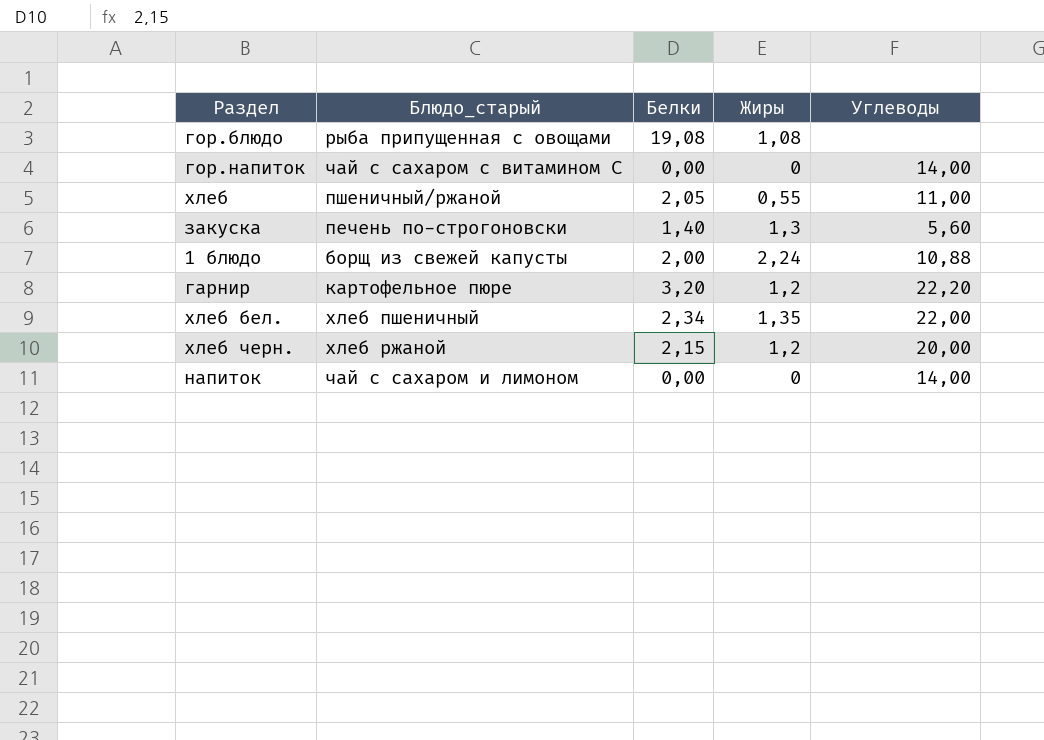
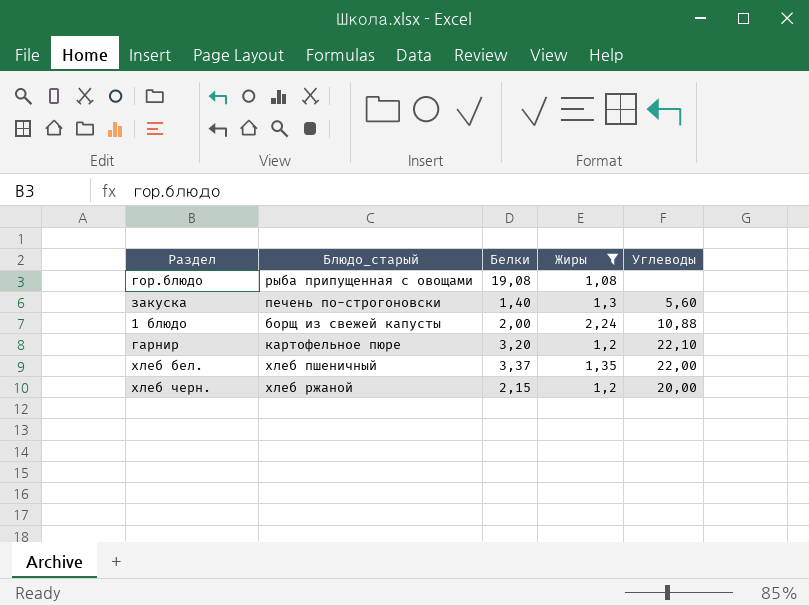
filter: none -> Жиры >= 1,08
гарнир | Углеводы: 22,20 -> 22,10
хлеб бел. | Белки: 2,34 -> 3,37

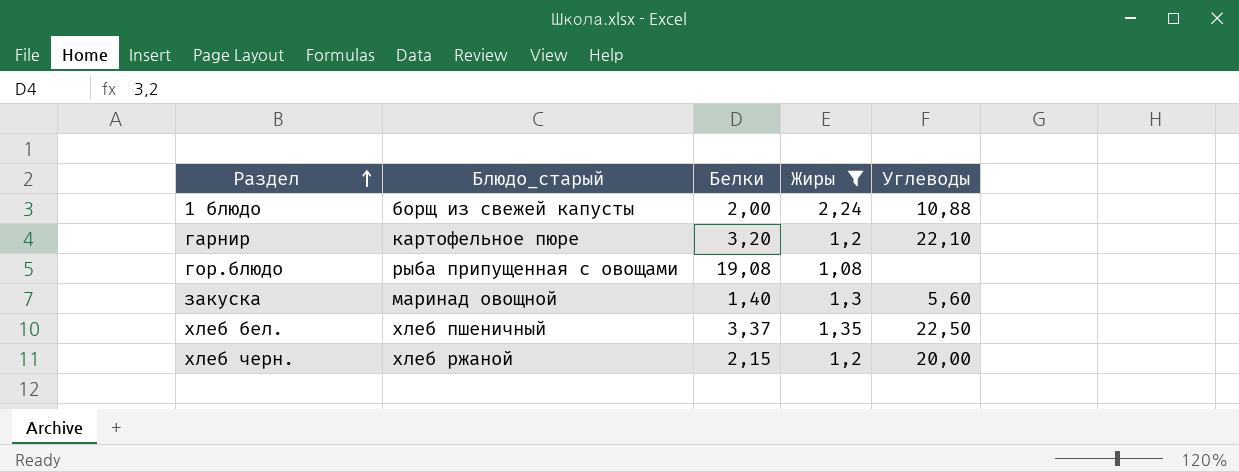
row order: none -> Раздел ascending
закуска | Блюдо_старый: печень по-строгоновски -> маринад овощной
хлеб бел. | Углеводы: 22,00 -> 22,50

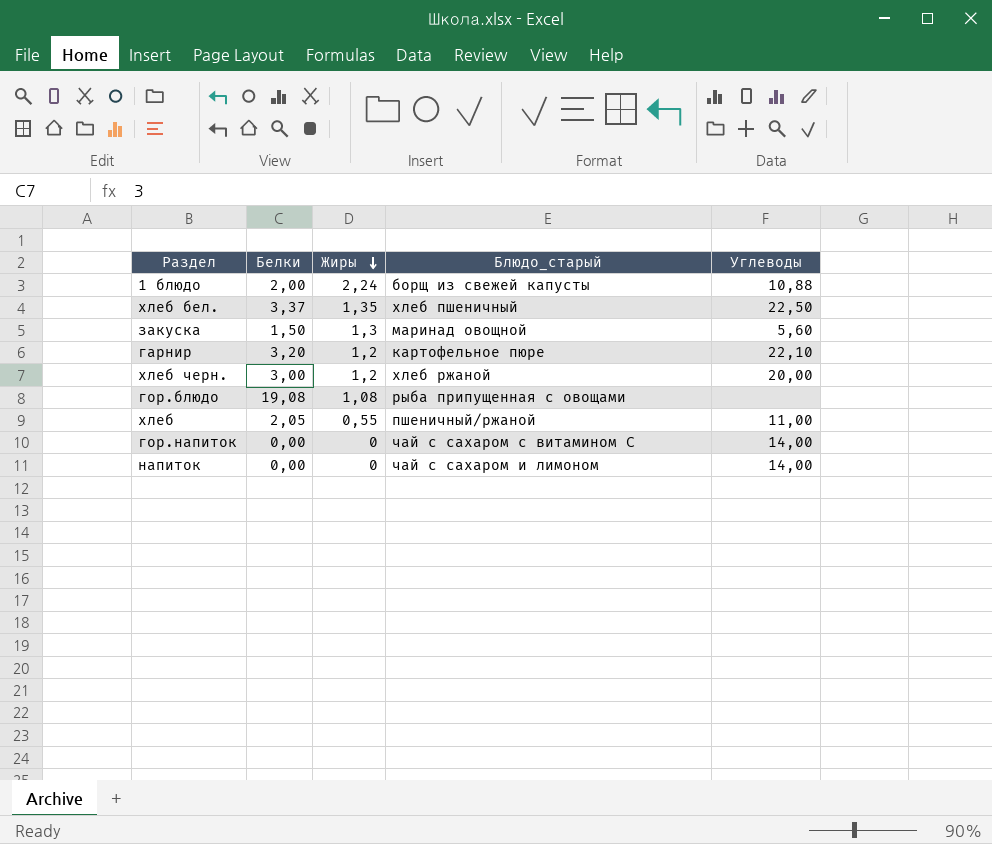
filter: Жиры >= 1,08 -> none
row order: Раздел ascending -> Жиры descending
column Блюдо_старый | position: 2 -> 4
закуска | Белки: 1,40 -> 1,50
хлеб черн. | Белки: 2,15 -> 3,00

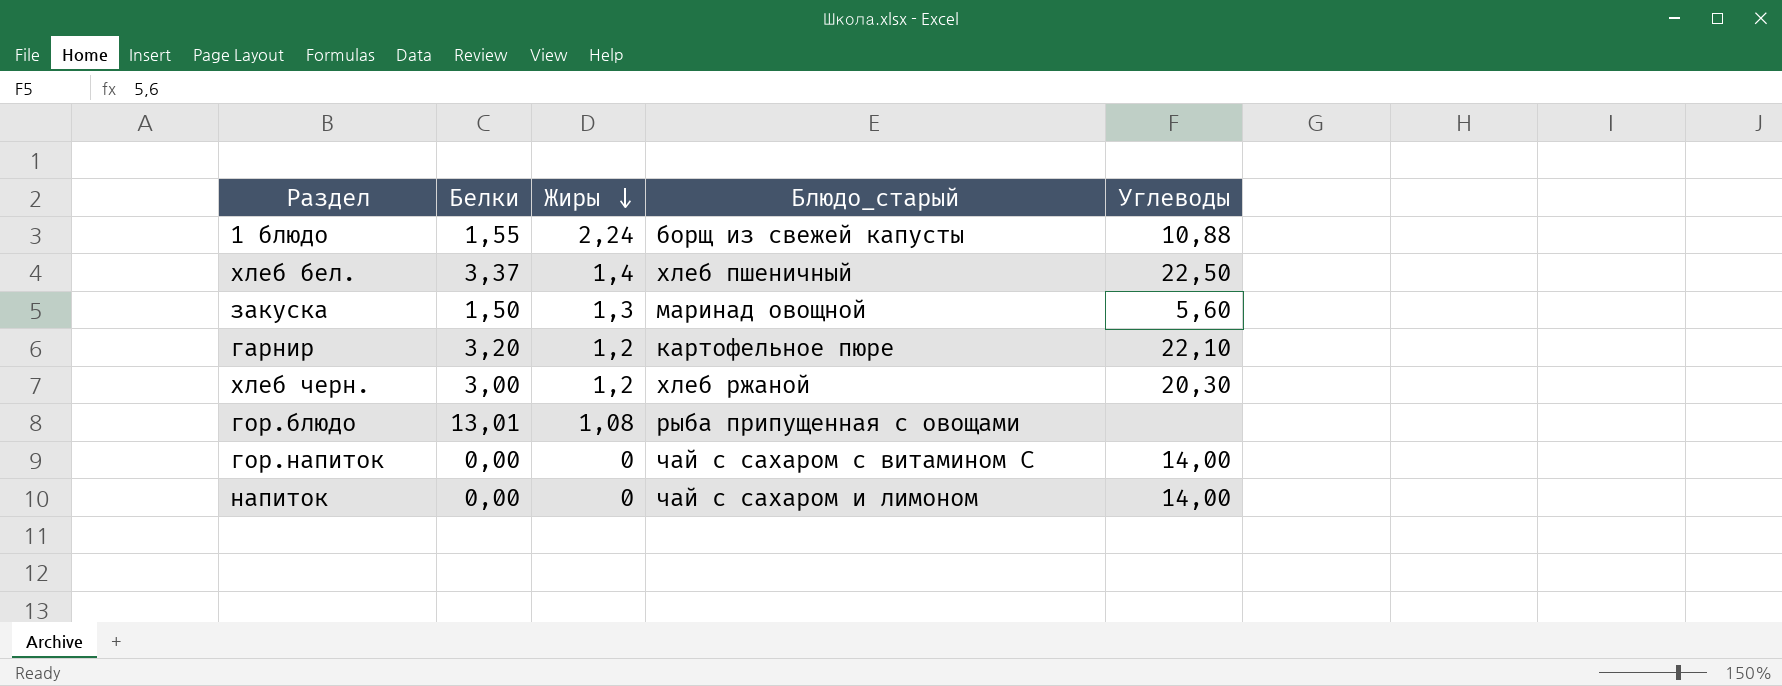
row хлеб: 2,05 | 0,55 | пшеничный/ржаной | 11,00 -> none
1 блюдо | Белки: 2,00 -> 1,55
хлеб бел. | Жиры: 1,35 -> 1,4
хлеб черн. | Углеводы: 20,00 -> 20,30
гор.блюдо | Белки: 19,08 -> 13,01

